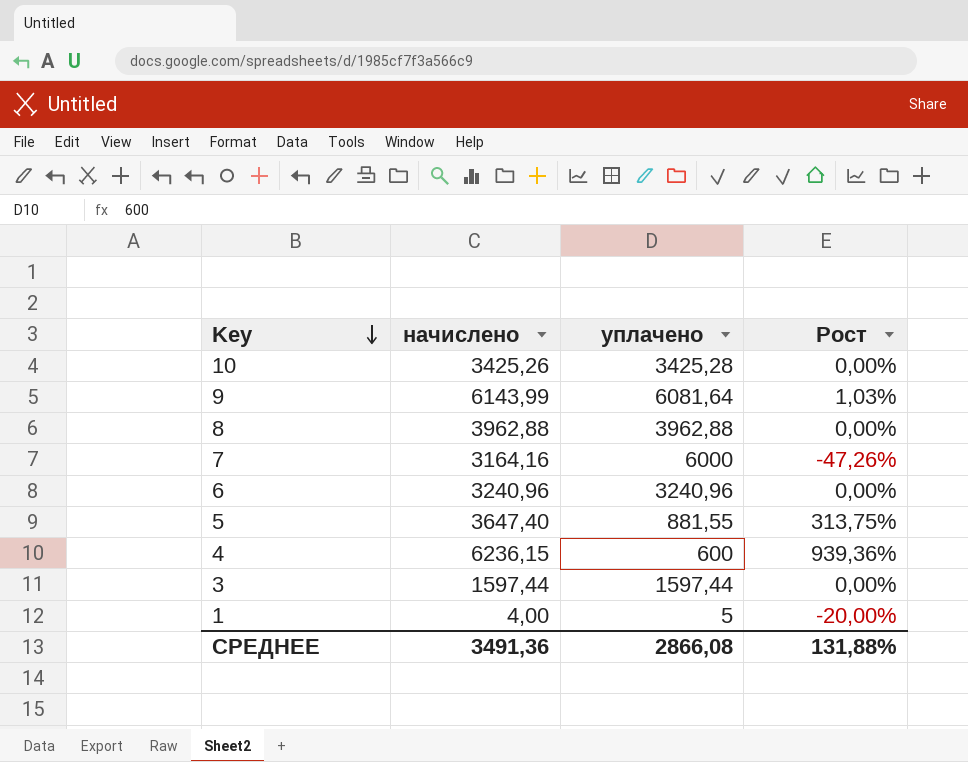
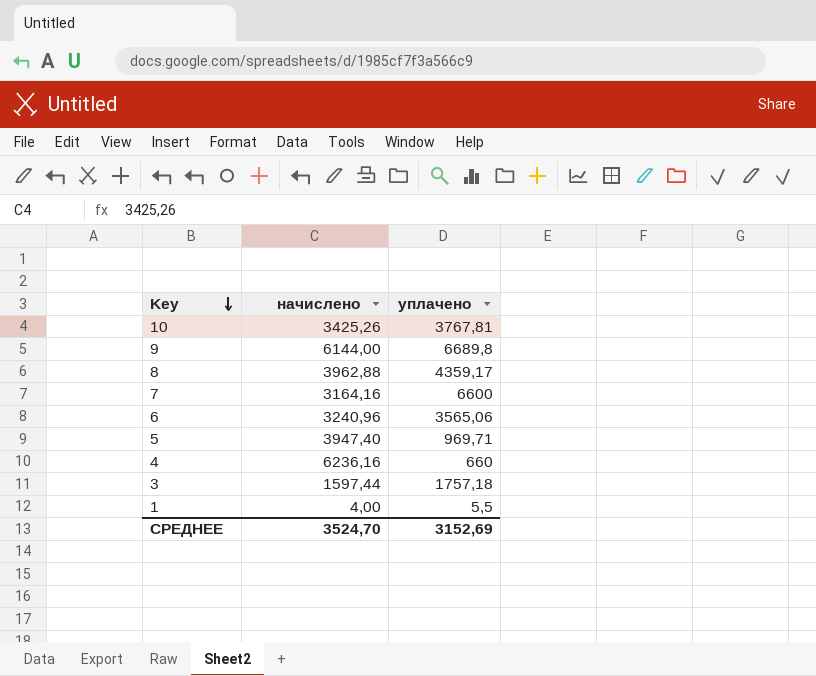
column Рост | formula: ([начислено] - [уплачено]) / [уплачено] -> none
10 | уплачено: 3425,28 -> 3767,81
9 | начислено: 6143,99 -> 6144,00
9 | уплачено: 6081,64 -> 6689,8
8 | уплачено: 3962,88 -> 4359,17
7 | уплачено: 6000 -> 6600
6 | уплачено: 3240,96 -> 3565,06
5 | начислено: 3647,40 -> 3947,40
5 | уплачено: 881,55 -> 969,71
4 | начислено: 6236,15 -> 6236,16
4 | уплачено: 600 -> 660
3 | уплачено: 1597,44 -> 1757,18
1 | уплачено: 5 -> 5,5
СРЕДНЕЕ | начислено: 3491,36 -> 3524,70
СРЕДНЕЕ | уплачено: 2866,08 -> 3152,69

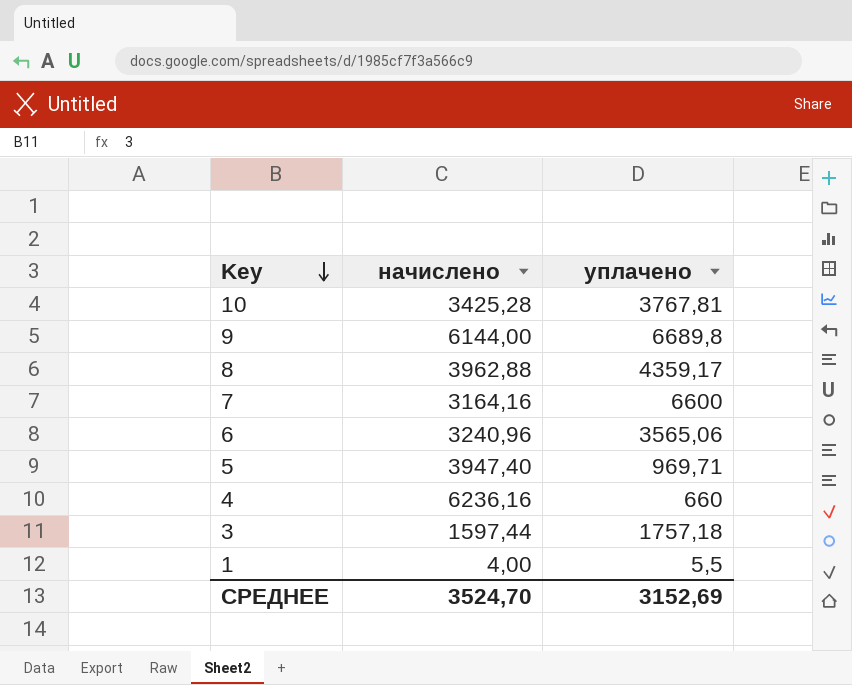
10 | начислено: 3425,26 -> 3425,28

